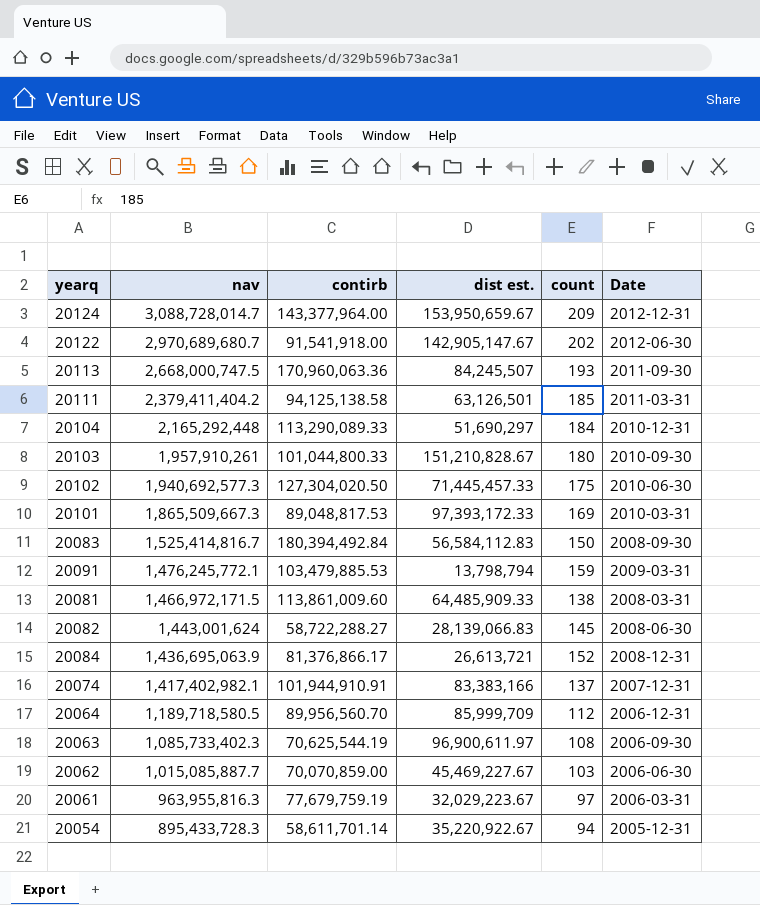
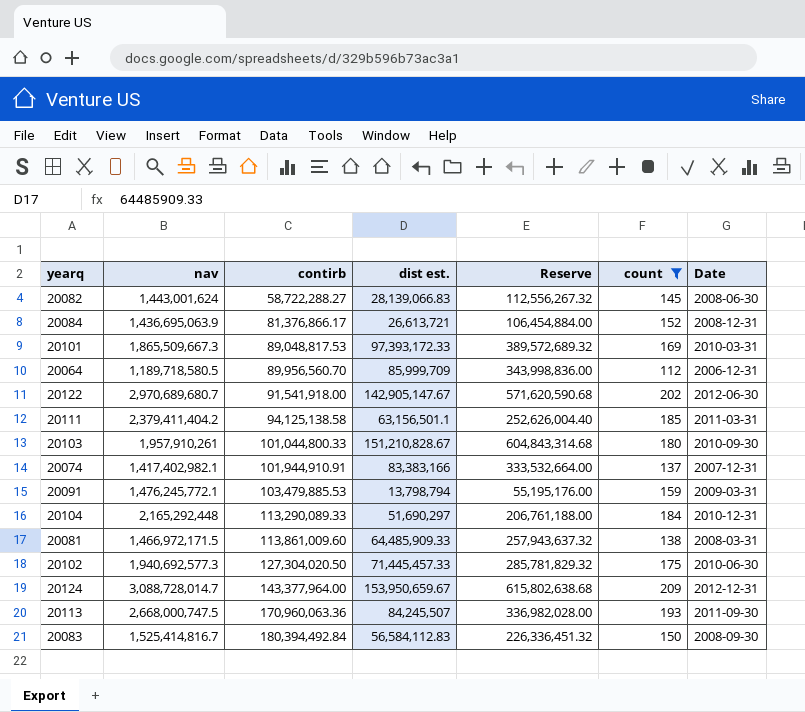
filter: none -> count >= 112
row order: nav descending -> contirb ascending
column Reserve | formula: none -> [dist est.] * 4
20111 | dist est.: 63,126,501 -> 63,156,501.1

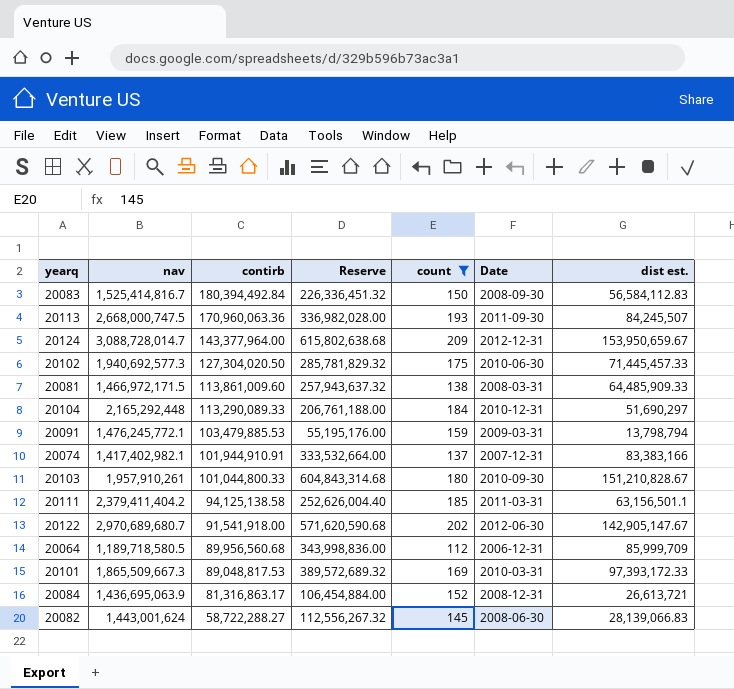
row order: contirb ascending -> contirb descending
column dist est. | position: 4 -> 7
20064 | contirb: 89,956,560.70 -> 89,956,560.68
20084 | contirb: 81,376,866.17 -> 81,316,863.17

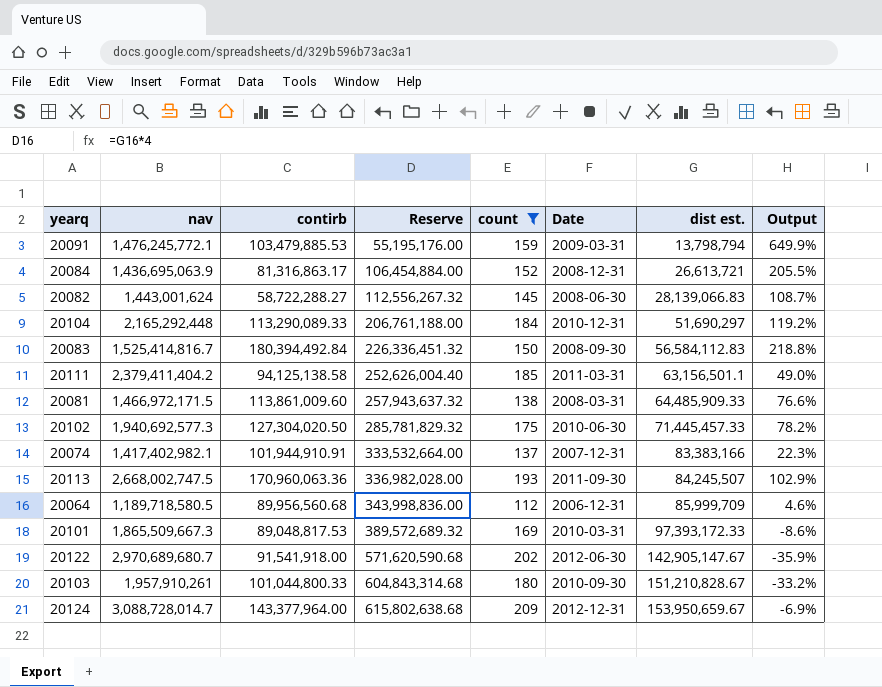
row order: contirb descending -> Reserve ascending
column Output | formula: none -> ([contirb] - [dist est.]) / [dist est.]
20113 | nav: 2,668,000,747.5 -> 2,668,002,747.5

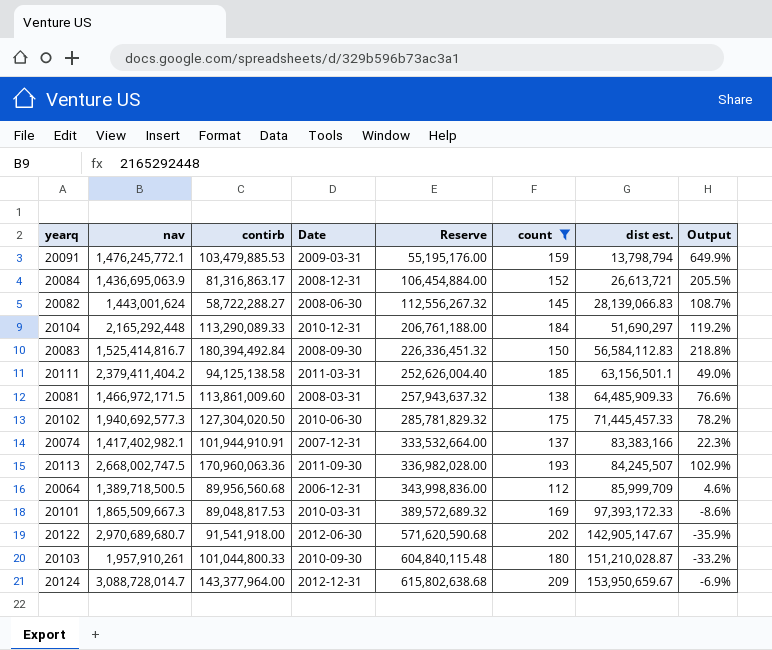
column Date | position: 6 -> 4
20064 | nav: 1,189,718,580.5 -> 1,389,718,500.5
20103 | Reserve: 604,843,314.68 -> 604,840,115.48
20103 | dist est.: 151,210,828.67 -> 151,210,028.87

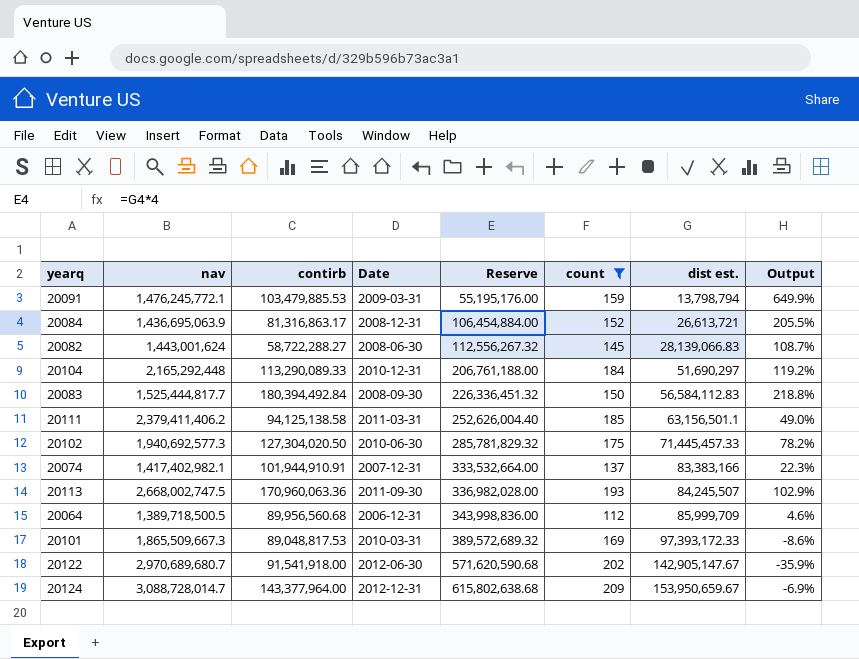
row 20081: 1,466,972,171.5 | 113,861,009.60 | 2008-03-31 | 257,943,637.32 | 138 | 64,485,909.33 | 76.6% -> none
row 20103: 1,957,910,261 | 101,044,800.33 | 2010-09-30 | 604,840,115.48 | 180 | 151,210,028.87 | -33.2% -> none
20083 | nav: 1,525,414,816.7 -> 1,525,444,817.7
20111 | nav: 2,379,411,404.2 -> 2,379,411,406.2

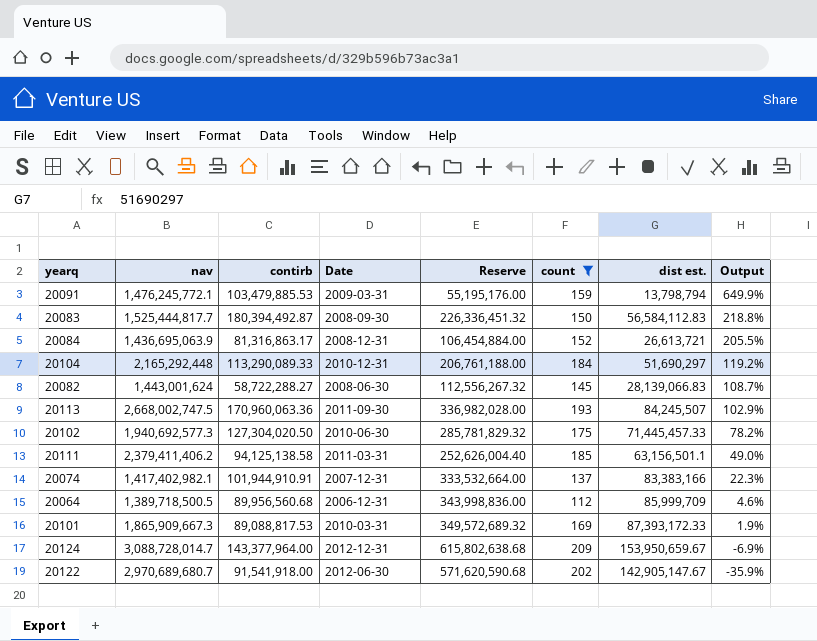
row order: Reserve ascending -> Output descending
20083 | contirb: 180,394,492.84 -> 180,394,492.87
20101 | nav: 1,865,509,667.3 -> 1,865,909,667.3
20101 | contirb: 89,048,817.53 -> 89,088,817.53
20101 | Reserve: 389,572,689.32 -> 349,572,689.32
20101 | dist est.: 97,393,172.33 -> 87,393,172.33
20101 | Output: -8.6% -> 1.9%

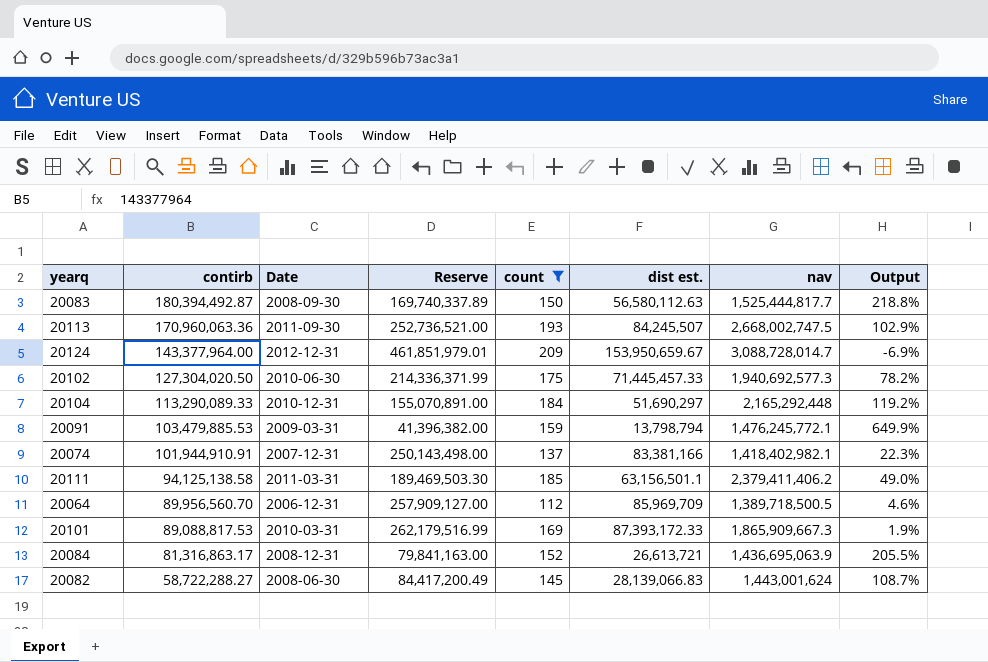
row order: Output descending -> contirb descending
column Reserve | formula: [dist est.] * 4 -> [dist est.] * 3
column nav | position: 2 -> 7
row 20122: 2,970,689,680.7 | 91,541,918.00 | 2012-06-30 | 571,620,590.68 | 202 | 142,905,147.67 | -35.9% -> none
20083 | dist est.: 56,584,112.83 -> 56,580,112.63
20074 | dist est.: 83,383,166 -> 83,381,166
20074 | nav: 1,417,402,982.1 -> 1,418,402,982.1
20064 | contirb: 89,956,560.68 -> 89,956,560.70
20064 | dist est.: 85,999,709 -> 85,969,709

